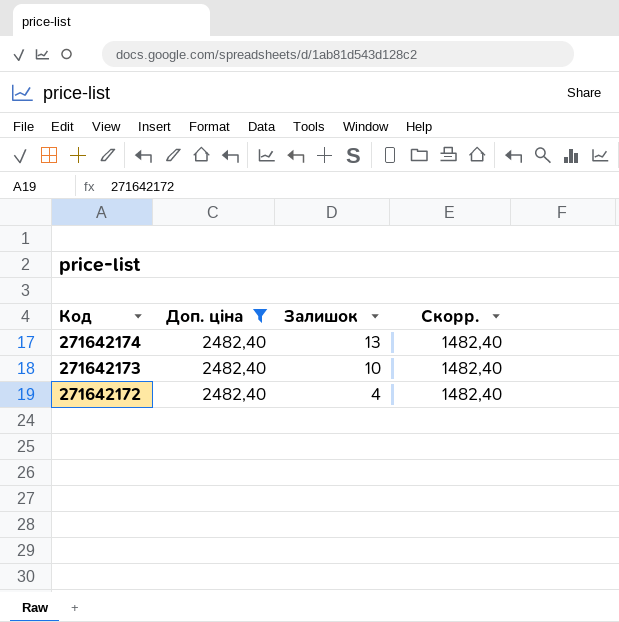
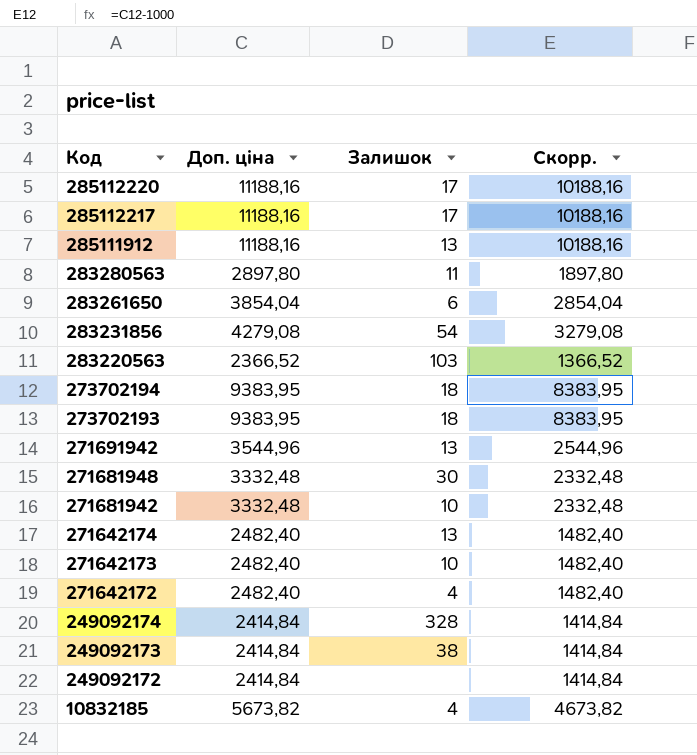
filter: Доп. ціна = 2482,40 -> none

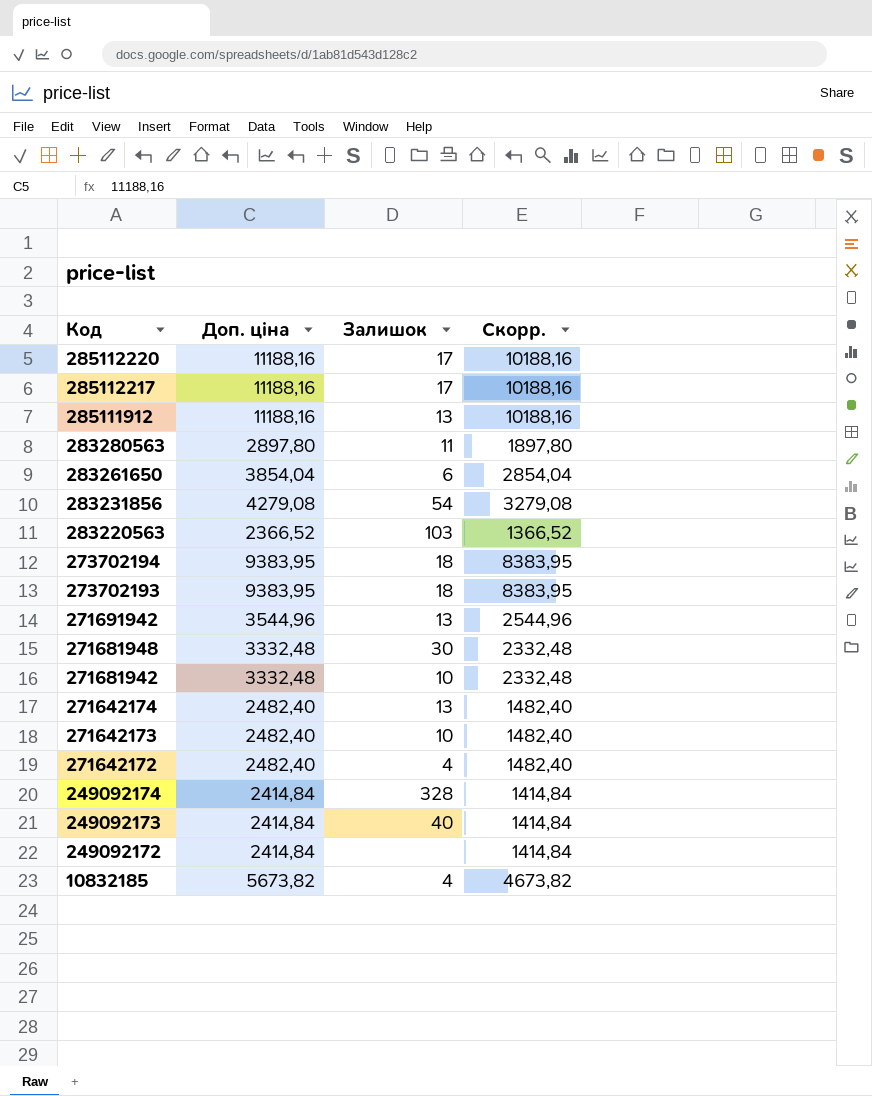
249092173 | Залишок: 38 -> 40

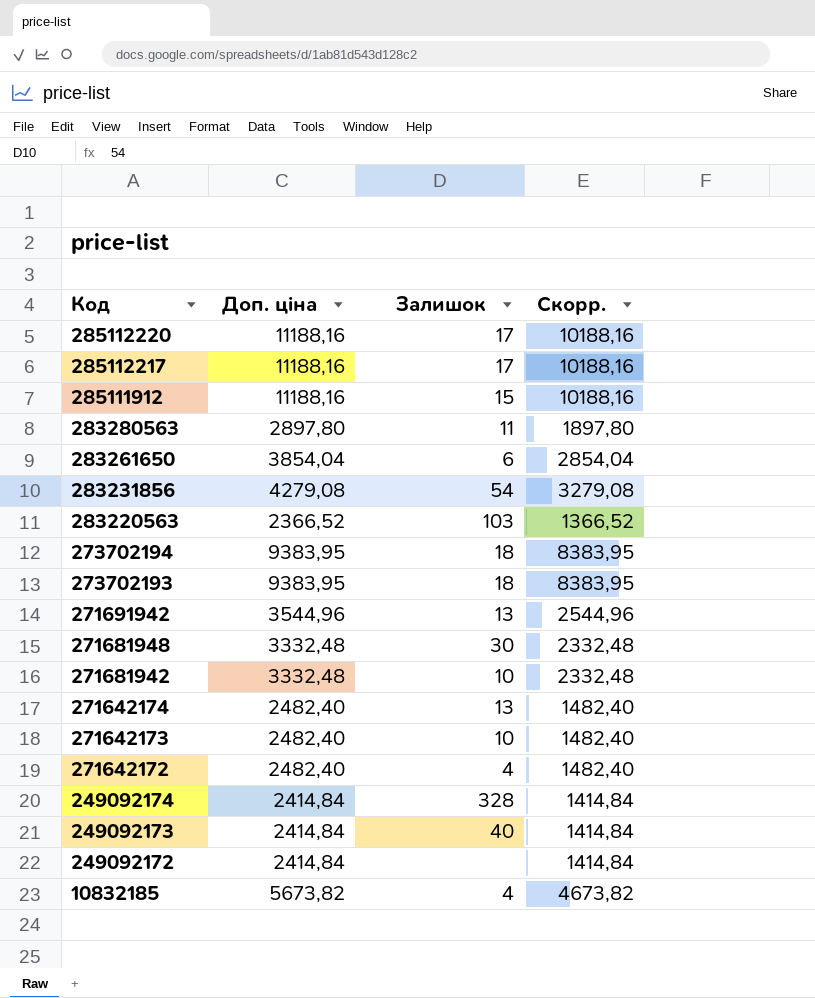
285111912 | Залишок: 13 -> 15

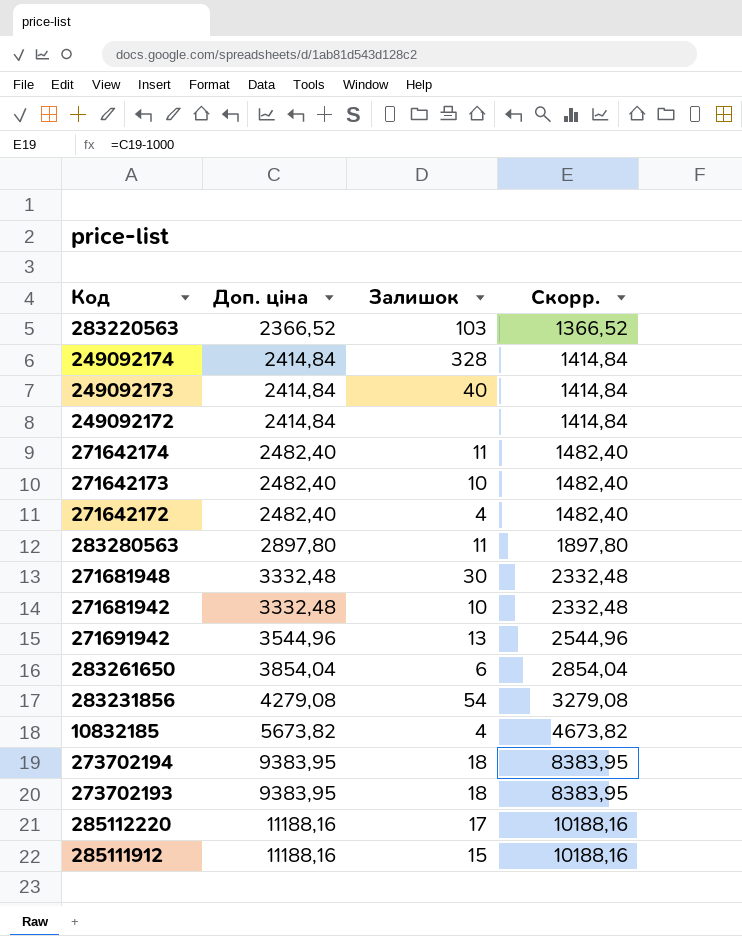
row order: Код descending -> Доп. ціна ascending
row 285112217: 11188,16 | 17 | 10188,16 -> none
271642174 | Залишок: 13 -> 11

